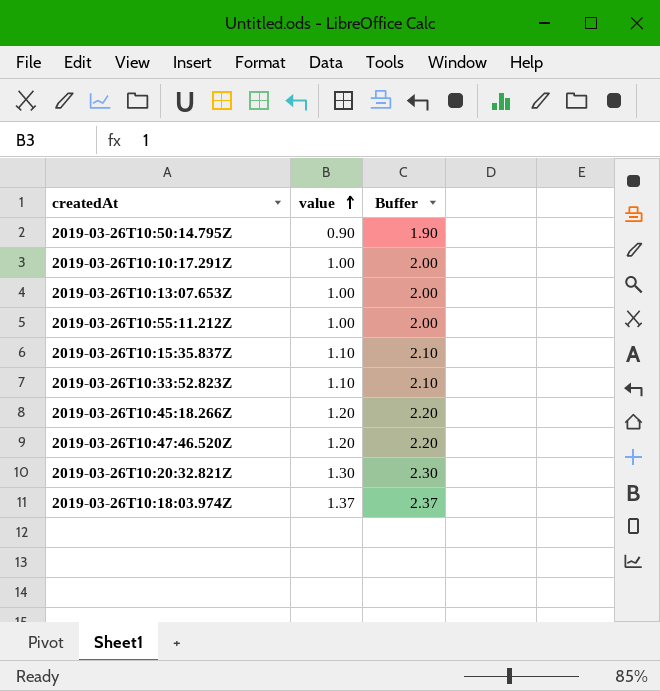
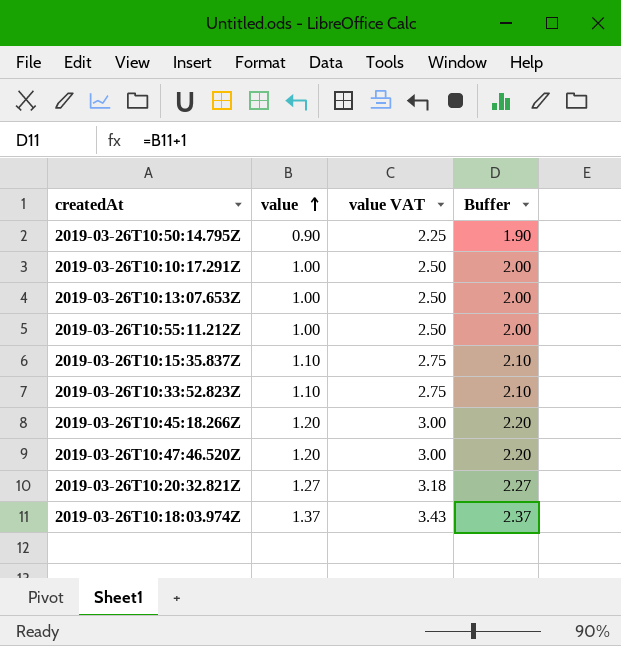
column value VAT | formula: none -> [value] * 2.5
2019-03-26T10:20:32.821Z | value: 1.30 -> 1.27
2019-03-26T10:20:32.821Z | Buffer: 2.30 -> 2.27

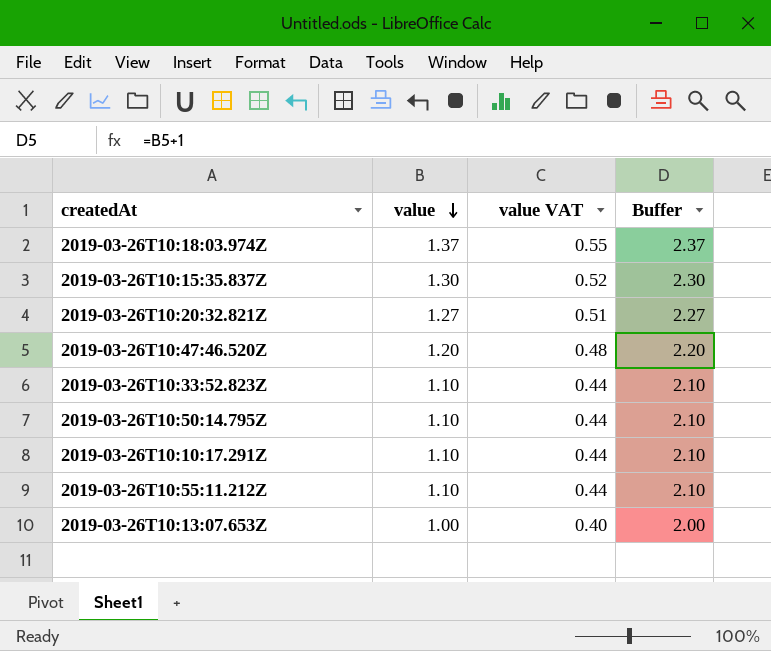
row order: value ascending -> value descending
column value VAT | formula: [value] * 2.5 -> [value] * 0.4
row 2019-03-26T10:45:18.266Z: 1.20 | 3.00 | 2.20 -> none
2019-03-26T10:15:35.837Z | value: 1.10 -> 1.30
2019-03-26T10:15:35.837Z | Buffer: 2.10 -> 2.30
2019-03-26T10:50:14.795Z | value: 0.90 -> 1.10
2019-03-26T10:50:14.795Z | Buffer: 1.90 -> 2.10
2019-03-26T10:10:17.291Z | value: 1.00 -> 1.10
2019-03-26T10:10:17.291Z | Buffer: 2.00 -> 2.10
2019-03-26T10:55:11.212Z | value: 1.00 -> 1.10
2019-03-26T10:55:11.212Z | Buffer: 2.00 -> 2.10

